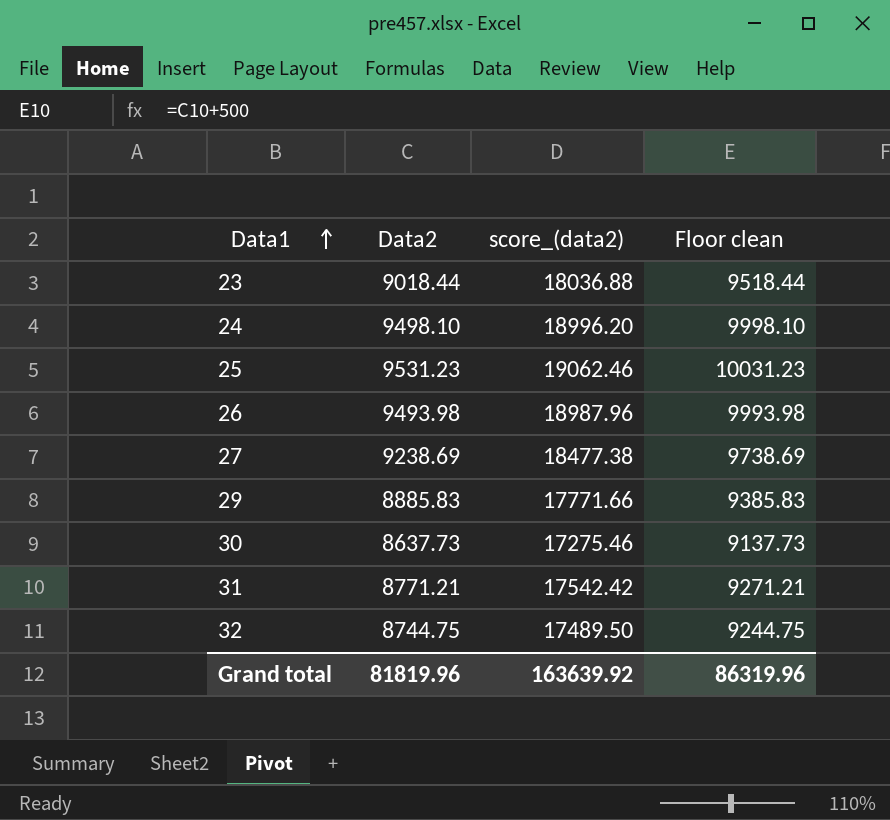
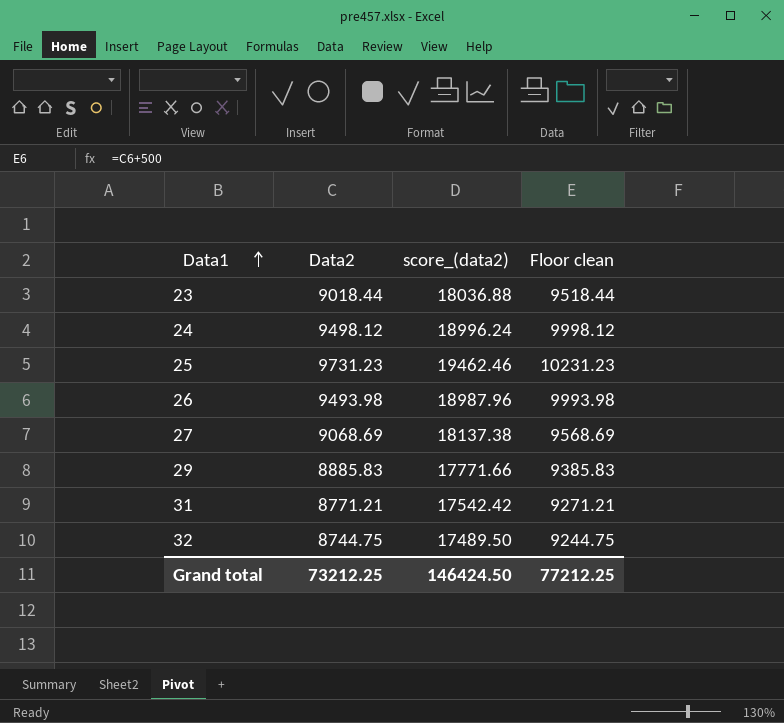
row 30: 8637.73 | 17275.46 | 9137.73 -> none
24 | Data2: 9498.10 -> 9498.12
24 | score_(data2): 18996.20 -> 18996.24
24 | Floor clean: 9998.10 -> 9998.12
25 | Data2: 9531.23 -> 9731.23
25 | score_(data2): 19062.46 -> 19462.46
25 | Floor clean: 10031.23 -> 10231.23
27 | Data2: 9238.69 -> 9068.69
27 | score_(data2): 18477.38 -> 18137.38
27 | Floor clean: 9738.69 -> 9568.69
Grand total | Data2: 81819.96 -> 73212.25
Grand total | score_(data2): 163639.92 -> 146424.50
Grand total | Floor clean: 86319.96 -> 77212.25

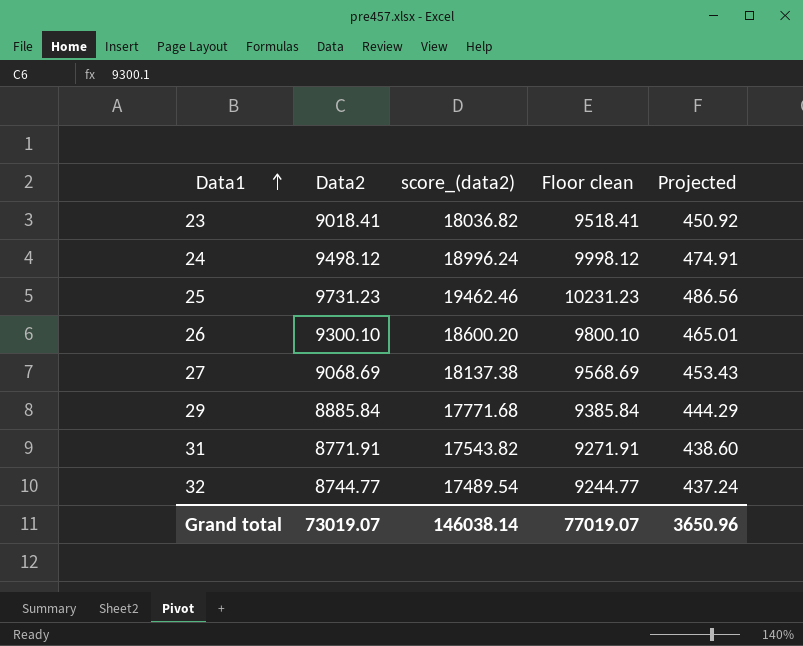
column Projected | formula: none -> [Data2] * 0.05
23 | Data2: 9018.44 -> 9018.41
23 | score_(data2): 18036.88 -> 18036.82
23 | Floor clean: 9518.44 -> 9518.41
26 | Data2: 9493.98 -> 9300.10
26 | score_(data2): 18987.96 -> 18600.20
26 | Floor clean: 9993.98 -> 9800.10
29 | Data2: 8885.83 -> 8885.84
29 | score_(data2): 17771.66 -> 17771.68
29 | Floor clean: 9385.83 -> 9385.84
31 | Data2: 8771.21 -> 8771.91
31 | score_(data2): 17542.42 -> 17543.82
31 | Floor clean: 9271.21 -> 9271.91
32 | Data2: 8744.75 -> 8744.77
32 | score_(data2): 17489.50 -> 17489.54
32 | Floor clean: 9244.75 -> 9244.77
Grand total | Data2: 73212.25 -> 73019.07
Grand total | score_(data2): 146424.50 -> 146038.14
Grand total | Floor clean: 77212.25 -> 77019.07

